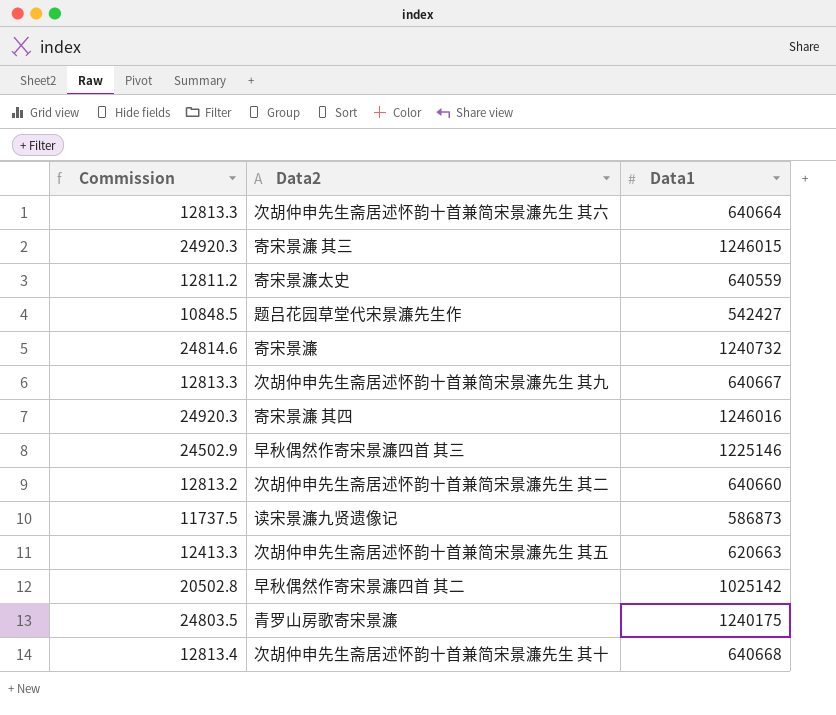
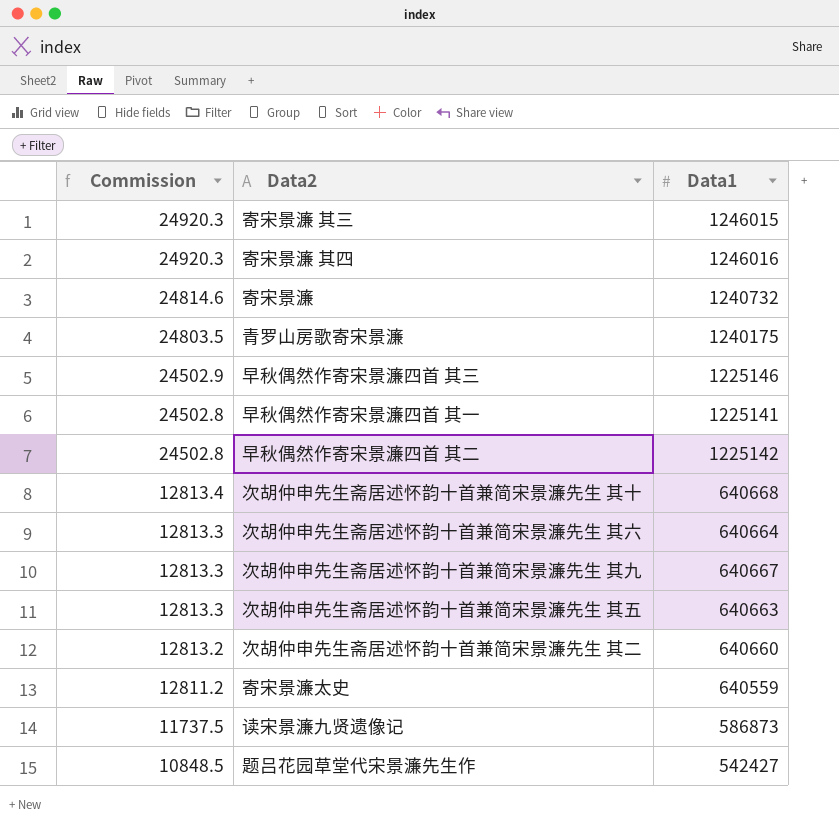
row order: none -> Commission descending
row 早秋偶然作寄宋景濂四首 其一: none -> 24502.8 | 1225141
早秋偶然作寄宋景濂四首 其二 | Commission: 20502.8 -> 24502.8
早秋偶然作寄宋景濂四首 其二 | Data1: 1025142 -> 1225142
次胡仲申先生斋居述怀韵十首兼简宋景濂先生 其五 | Commission: 12413.3 -> 12813.3
次胡仲申先生斋居述怀韵十首兼简宋景濂先生 其五 | Data1: 620663 -> 640663

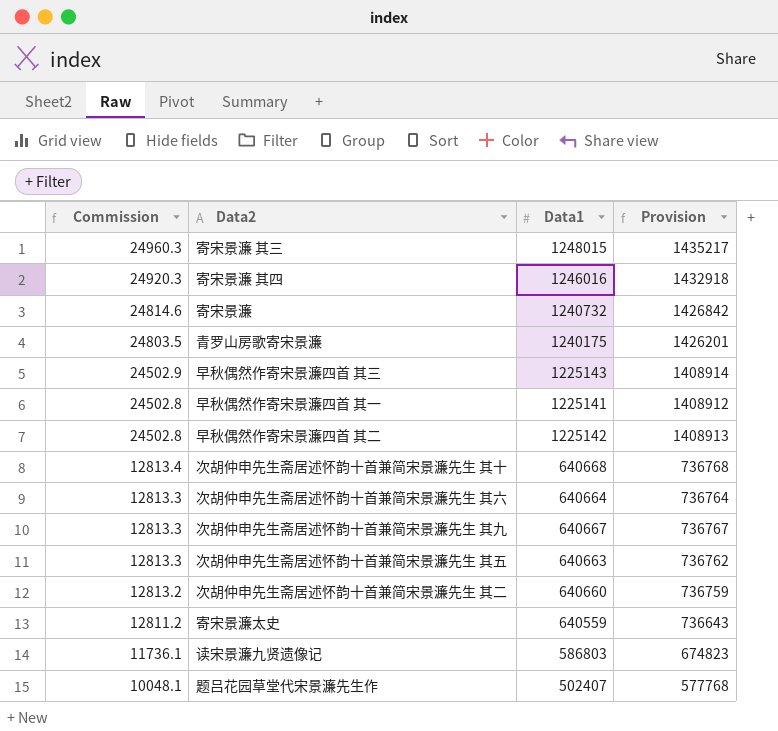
column Provision | formula: none -> [Data1] * 1.15
寄宋景濂 其三 | Commission: 24920.3 -> 24960.3
寄宋景濂 其三 | Data1: 1246015 -> 1248015
早秋偶然作寄宋景濂四首 其三 | Data1: 1225146 -> 1225143
读宋景濂九贤遗像记 | Commission: 11737.5 -> 11736.1
读宋景濂九贤遗像记 | Data1: 586873 -> 586803
题吕花园草堂代宋景濂先生作 | Commission: 10848.5 -> 10048.1
题吕花园草堂代宋景濂先生作 | Data1: 542427 -> 502407

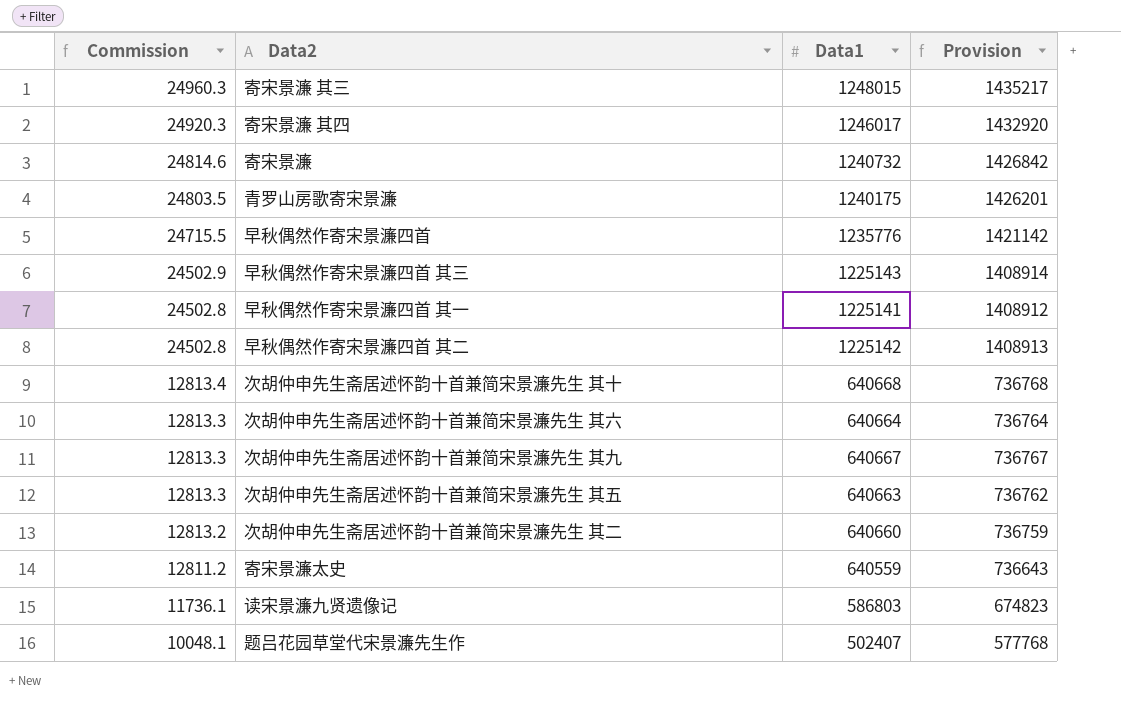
寄宋景濂 其四 | Data1: 1246016 -> 1246017
寄宋景濂 其四 | Provision: 1432918 -> 1432920
row 早秋偶然作寄宋景濂四首: none -> 24715.5 | 1235776 | 1421142

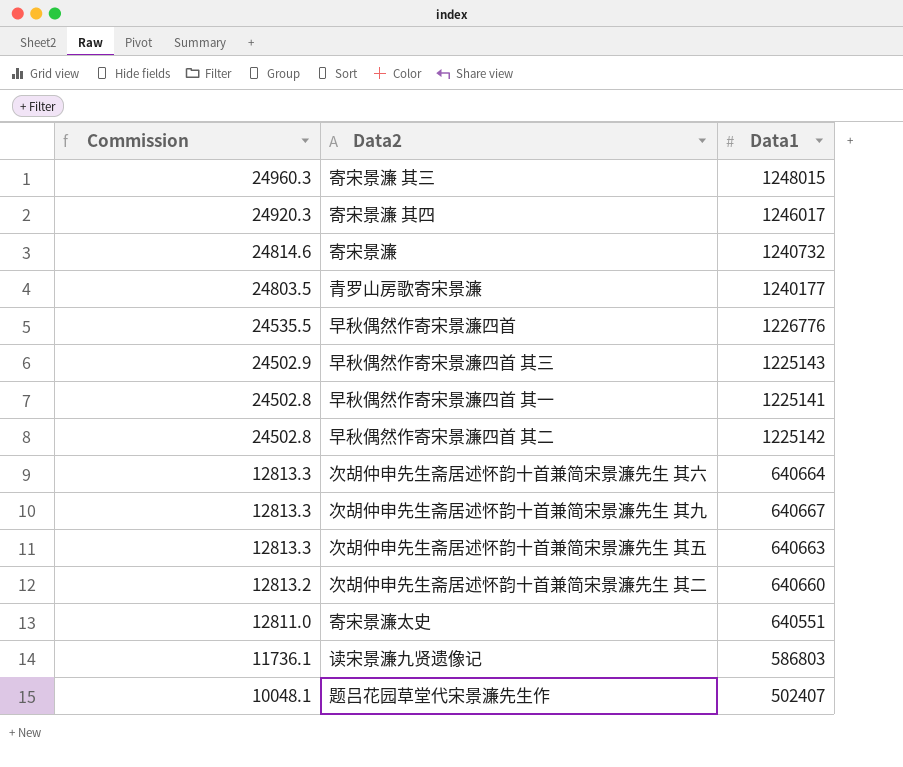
column Provision | formula: [Data1] * 1.15 -> none
row 次胡仲申先生斋居述怀韵十首兼简宋景濂先生 其十: 12813.4 | 640668 | 736768 -> none
青罗山房歌寄宋景濂 | Data1: 1240175 -> 1240177
早秋偶然作寄宋景濂四首 | Commission: 24715.5 -> 24535.5
早秋偶然作寄宋景濂四首 | Data1: 1235776 -> 1226776
寄宋景濂太史 | Commission: 12811.2 -> 12811.0
寄宋景濂太史 | Data1: 640559 -> 640551

